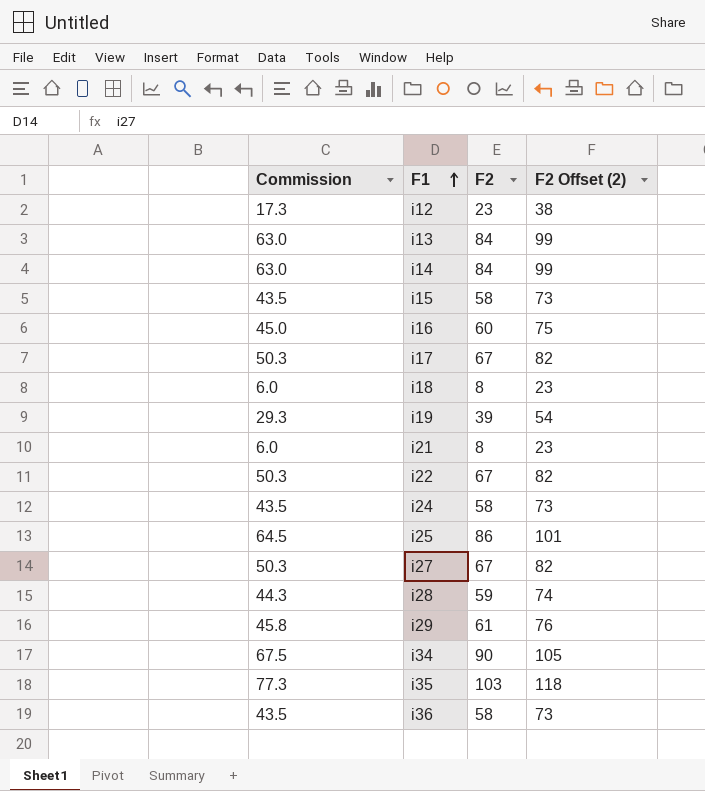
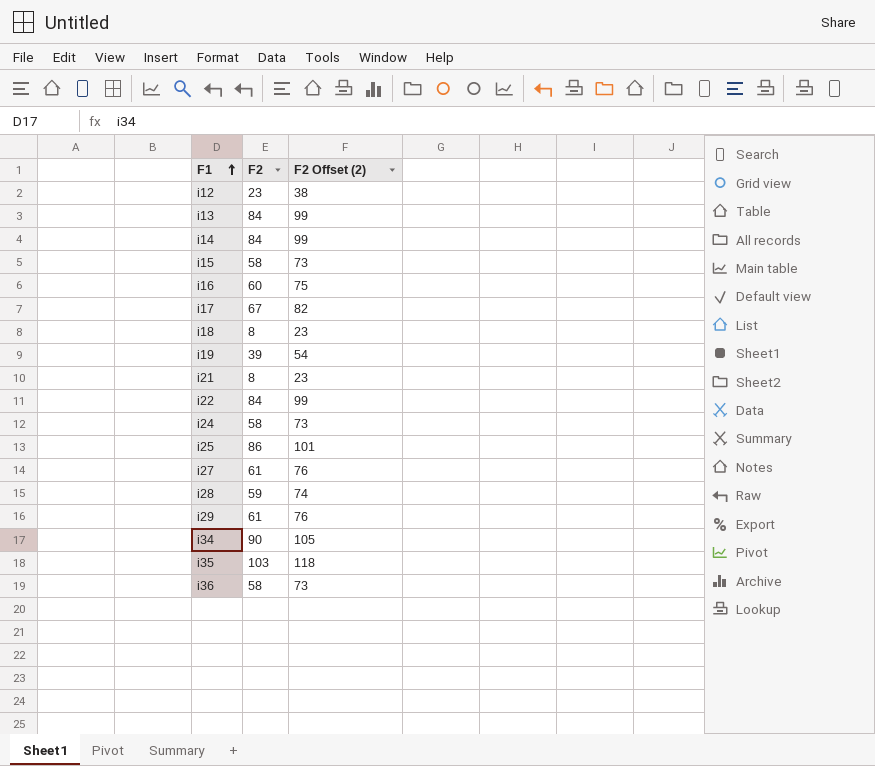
column Commission | formula: [F2] * 0.75 -> none
i22 | F2: 67 -> 84
i22 | F2 Offset (2): 82 -> 99
i27 | F2: 67 -> 61
i27 | F2 Offset (2): 82 -> 76

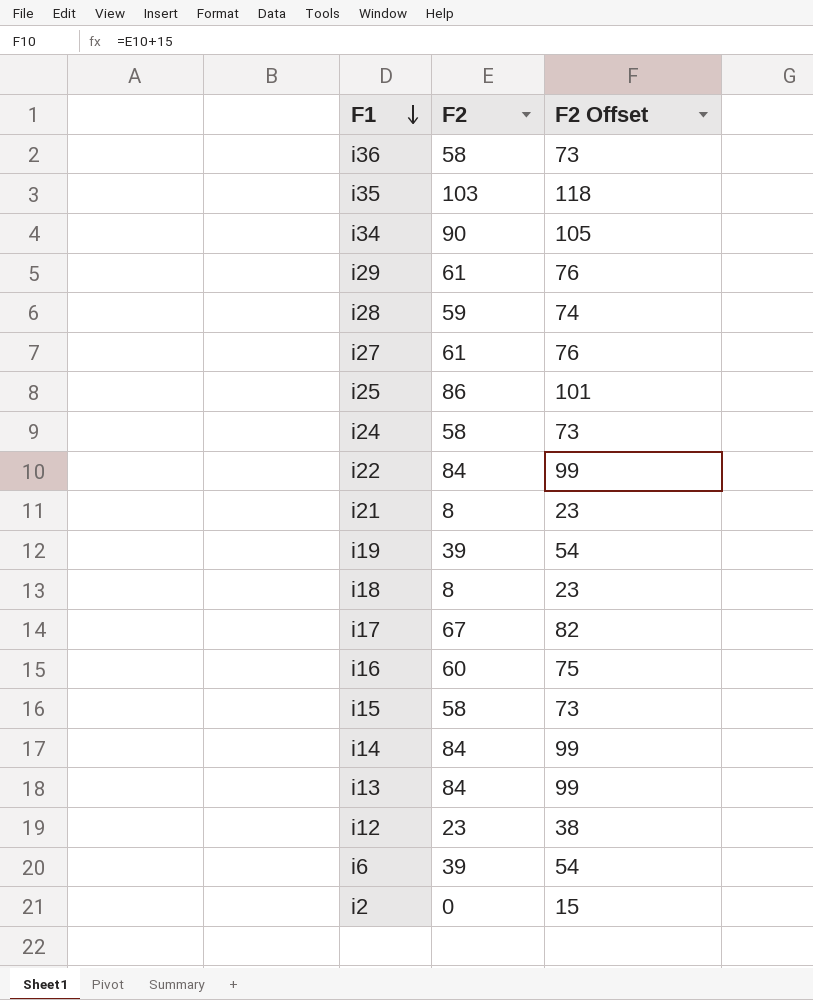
row order: F1 ascending -> F1 descending
column name: F2 Offset (2) -> F2 Offset
row i6: none -> 39 | 54
row i2: none -> 0 | 15

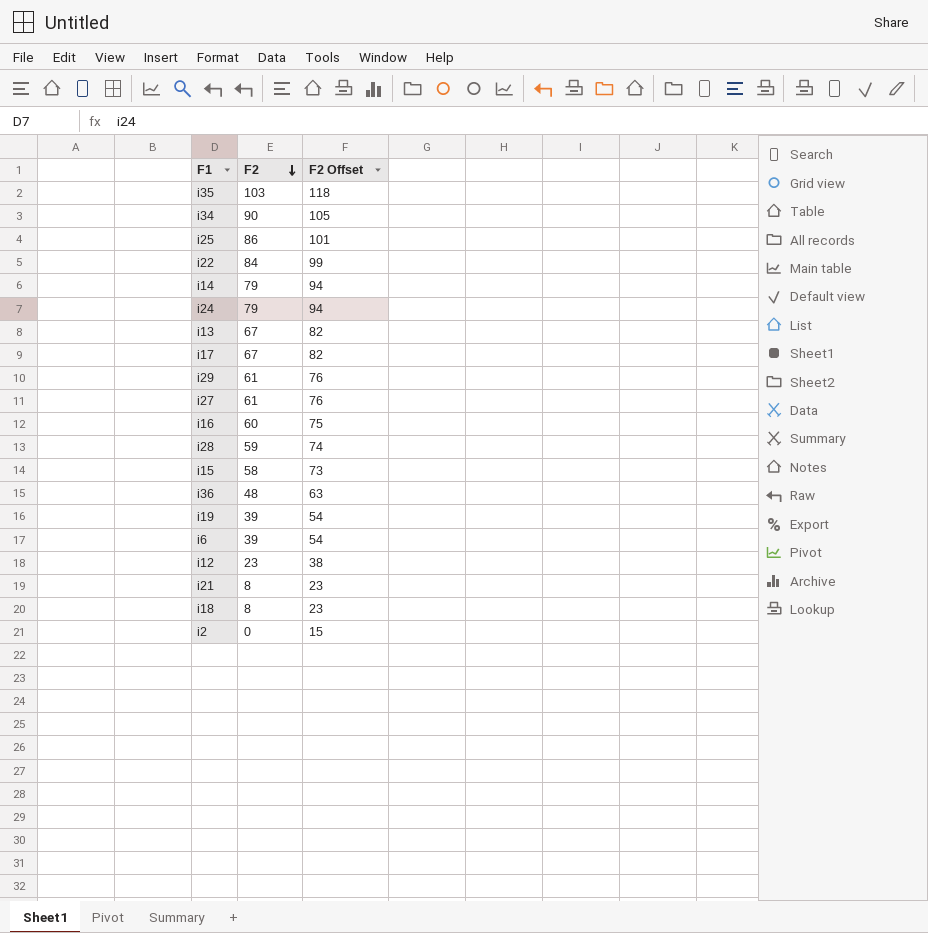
row order: F1 descending -> F2 descending
i14 | F2: 84 -> 79
i14 | F2 Offset: 99 -> 94
i24 | F2: 58 -> 79
i24 | F2 Offset: 73 -> 94
i13 | F2: 84 -> 67
i13 | F2 Offset: 99 -> 82
i36 | F2: 58 -> 48
i36 | F2 Offset: 73 -> 63

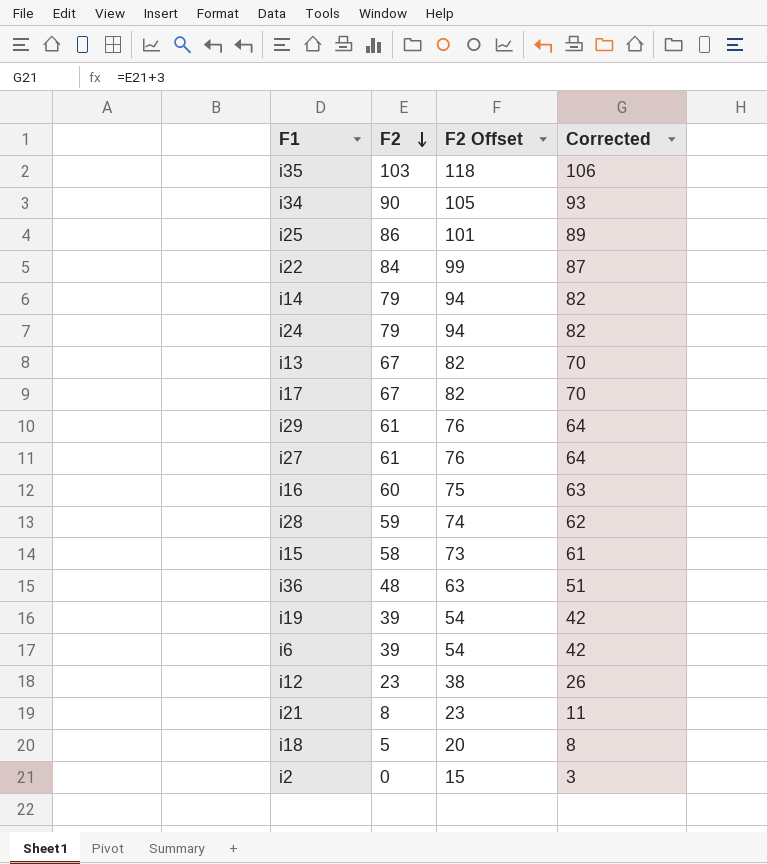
column Corrected | formula: none -> [F2] + 3
i18 | F2: 8 -> 5
i18 | F2 Offset: 23 -> 20

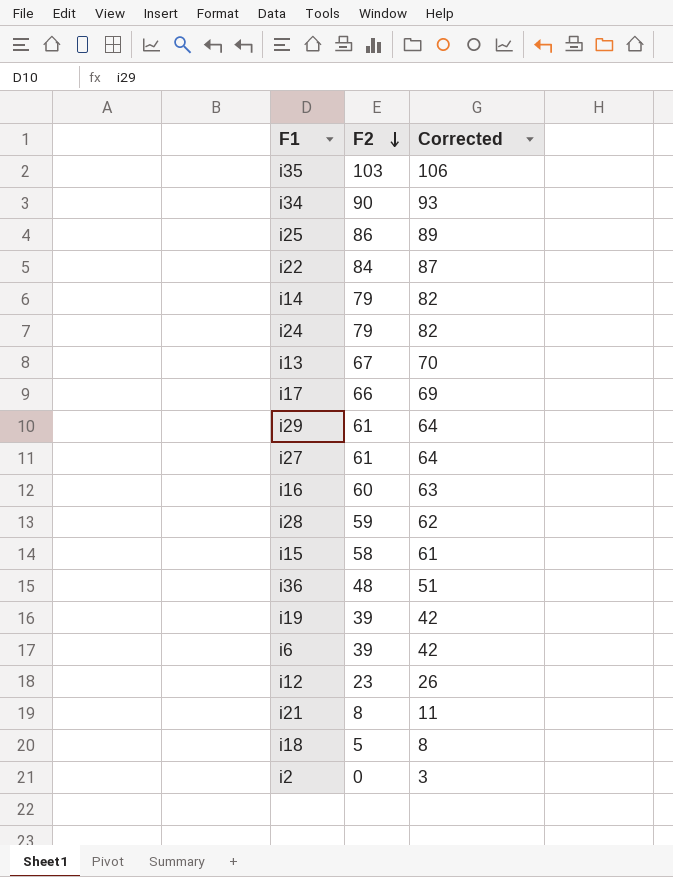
column F2 Offset | formula: [F2] + 15 -> none
i17 | F2: 67 -> 66
i17 | Corrected: 70 -> 69

